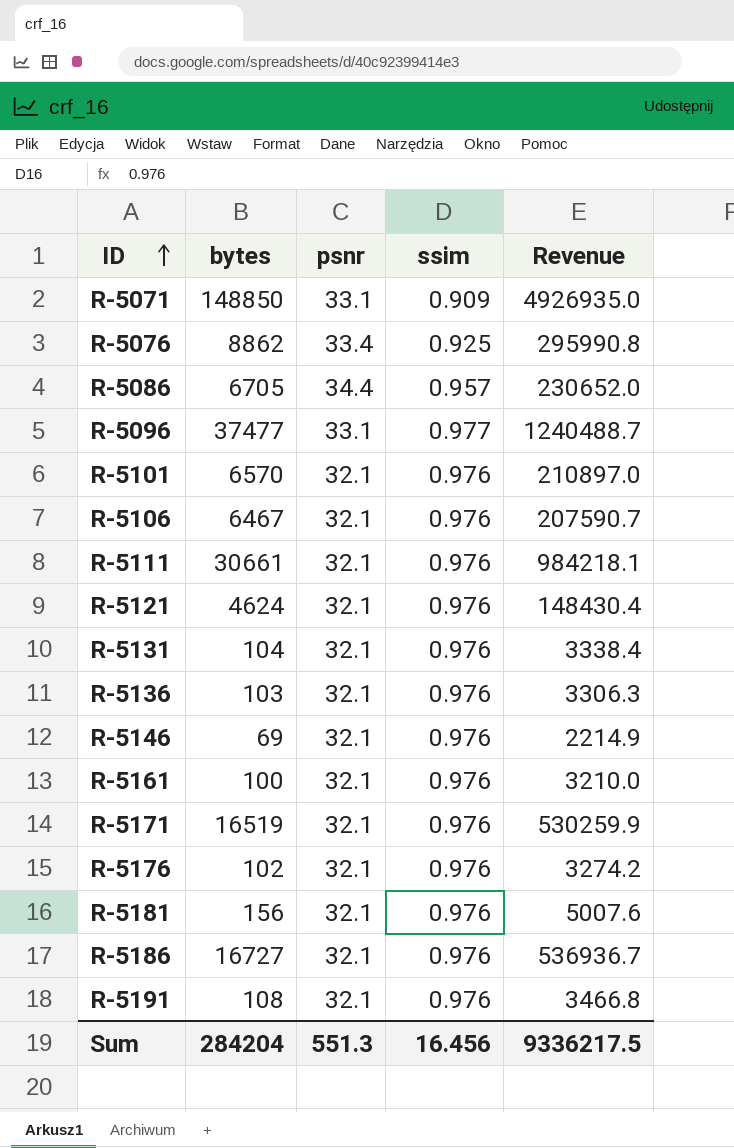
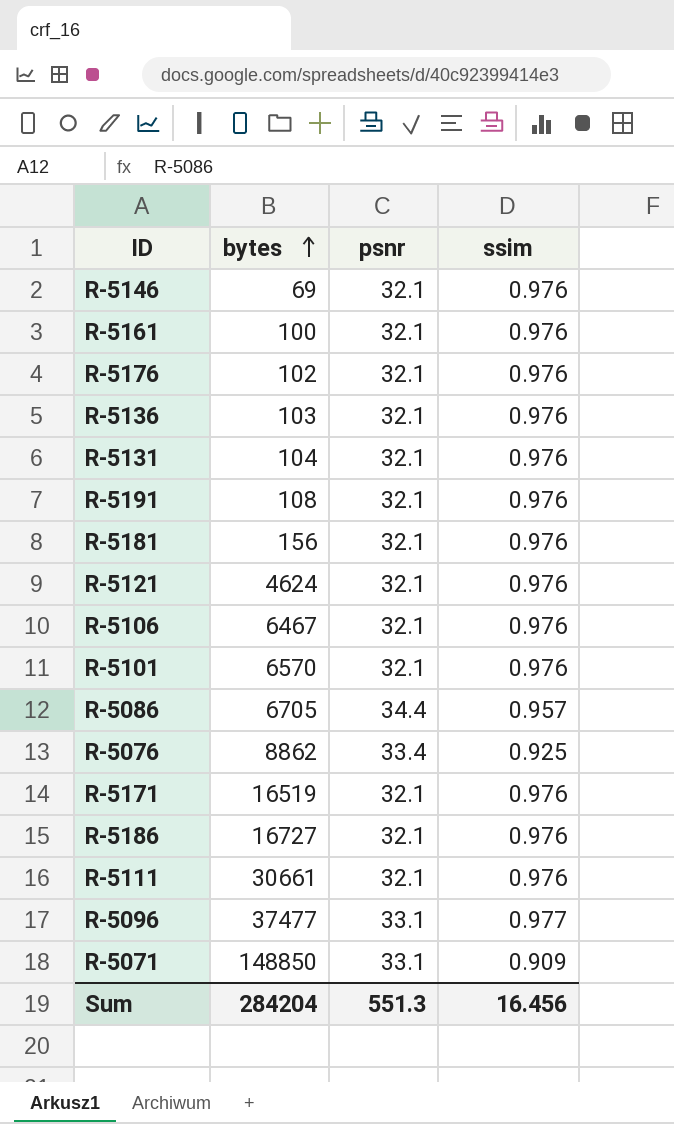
row order: ID ascending -> bytes ascending
column Revenue | formula: [bytes] * [psnr] -> none

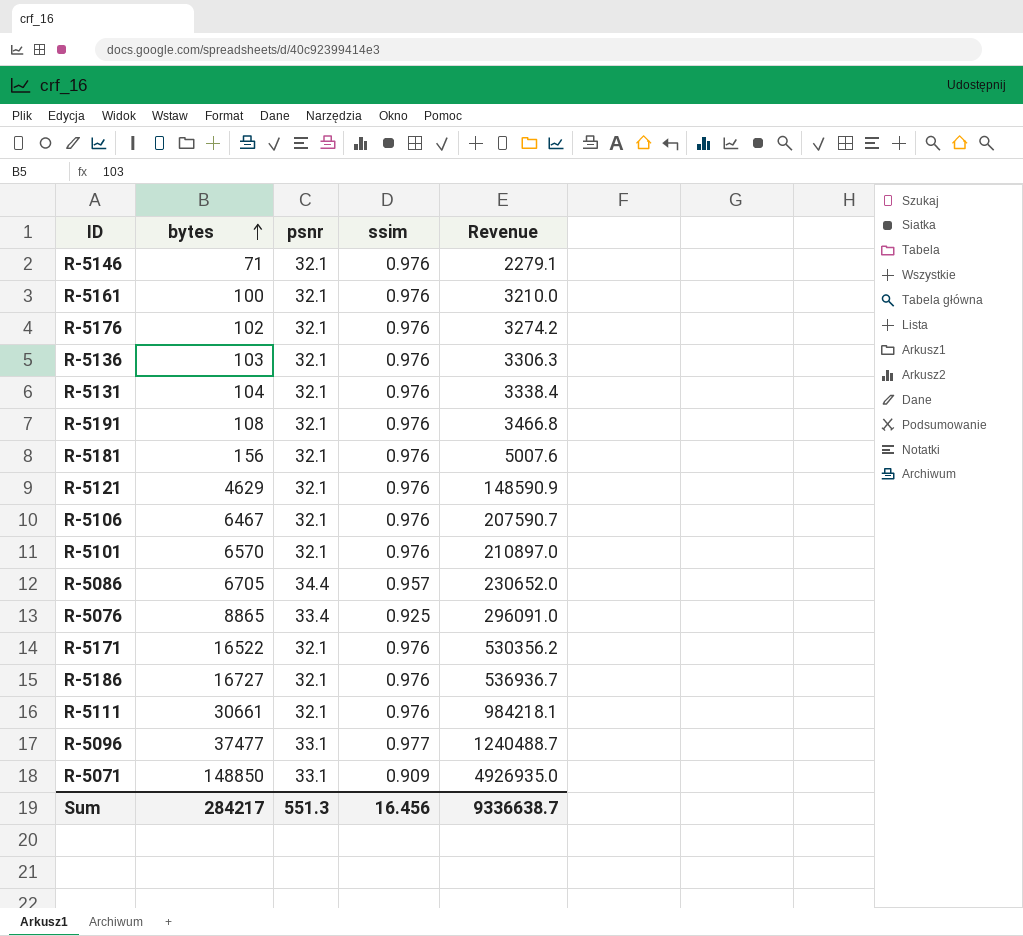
column Revenue | formula: none -> [bytes] * [psnr]
R-5146 | bytes: 69 -> 71
R-5121 | bytes: 4624 -> 4629
R-5076 | bytes: 8862 -> 8865
R-5171 | bytes: 16519 -> 16522
Sum | bytes: 284204 -> 284217

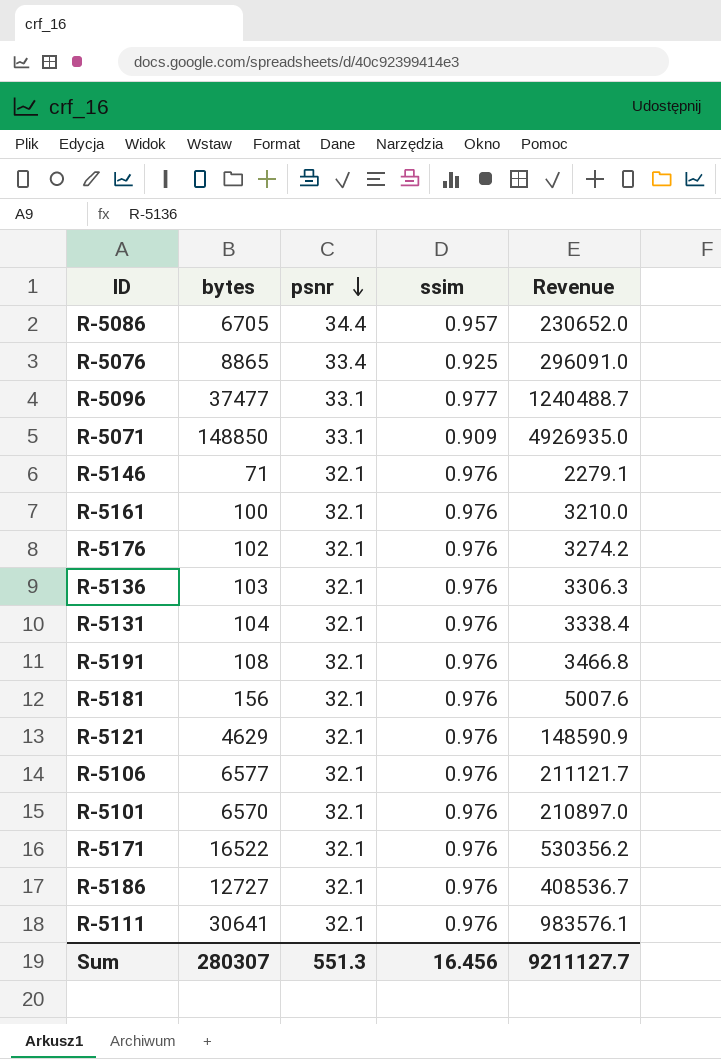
row order: bytes ascending -> psnr descending
R-5106 | bytes: 6467 -> 6577
R-5106 | Revenue: 207590.7 -> 211121.7
R-5186 | bytes: 16727 -> 12727
R-5186 | Revenue: 536936.7 -> 408536.7
R-5111 | bytes: 30661 -> 30641
R-5111 | Revenue: 984218.1 -> 983576.1
Sum | bytes: 284217 -> 280307
Sum | Revenue: 9336638.7 -> 9211127.7

